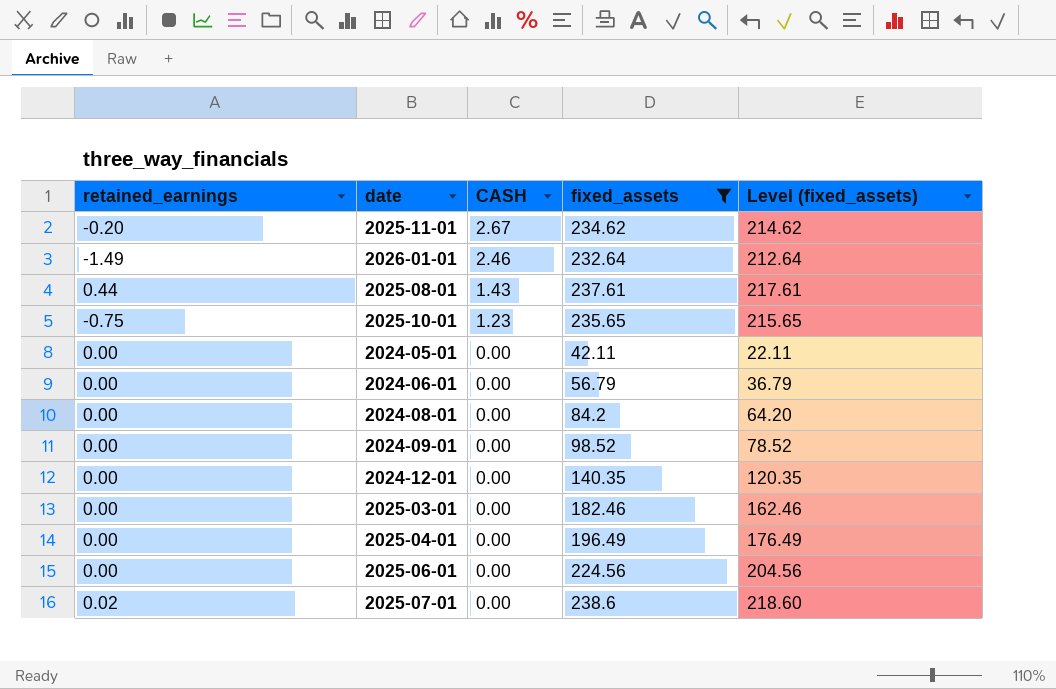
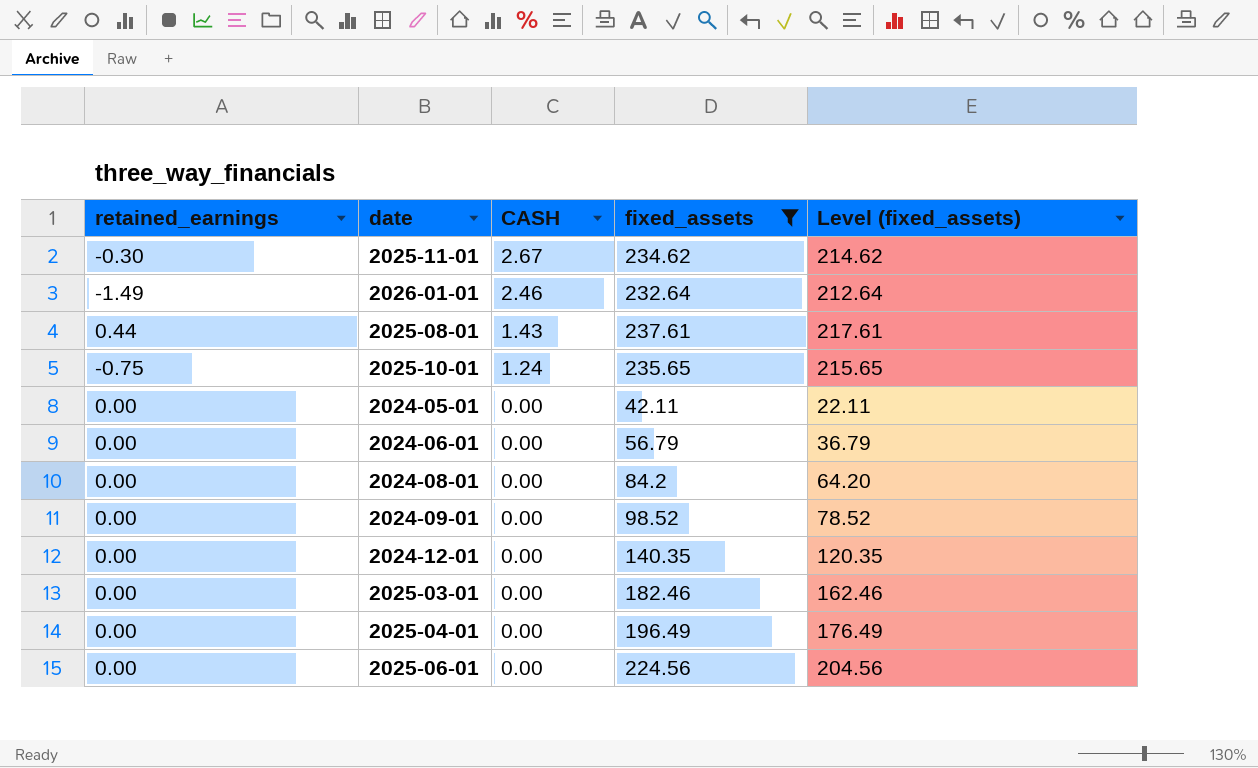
row 2025-07-01: 0.02 | 0.00 | 238.6 | 218.60 -> none
2025-11-01 | retained_earnings: -0.20 -> -0.30
2025-10-01 | CASH: 1.23 -> 1.24

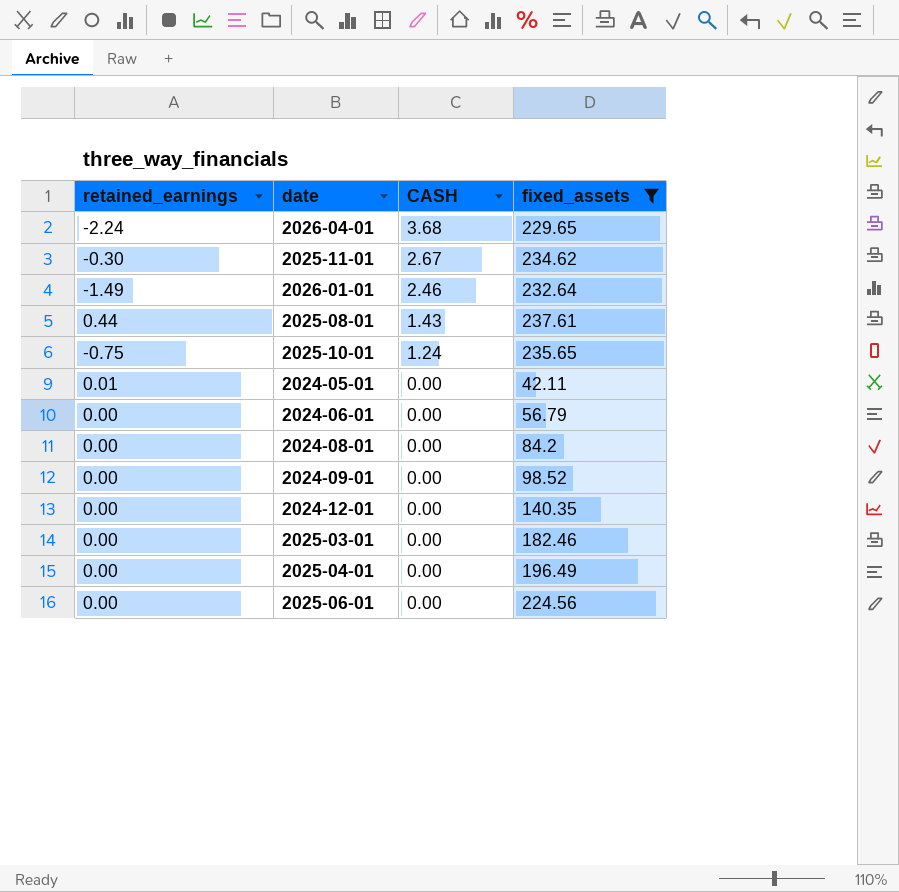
column Level (fixed_assets) | formula: [fixed_assets] - 20 -> none
row 2026-04-01: none -> -2.24 | 3.68 | 229.65
2024-05-01 | retained_earnings: 0.00 -> 0.01

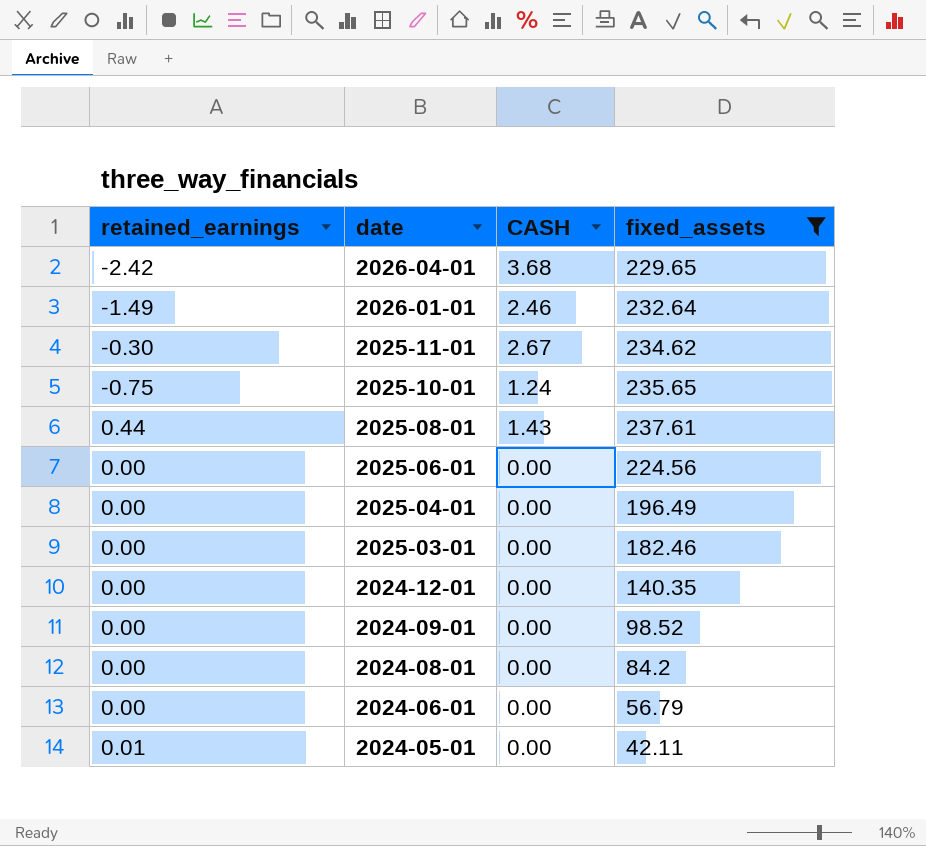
row order: CASH descending -> date descending
2026-04-01 | retained_earnings: -2.24 -> -2.42

